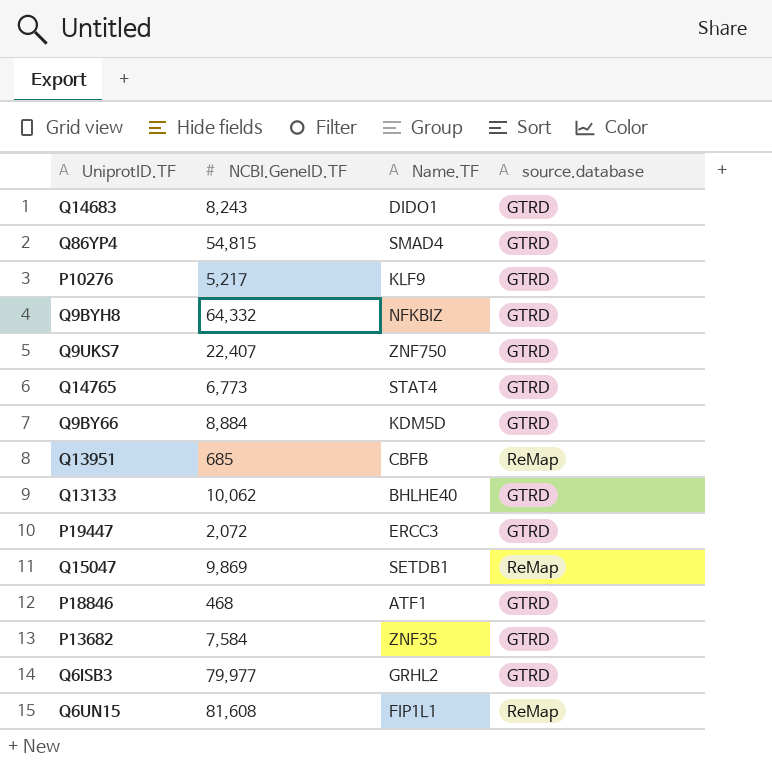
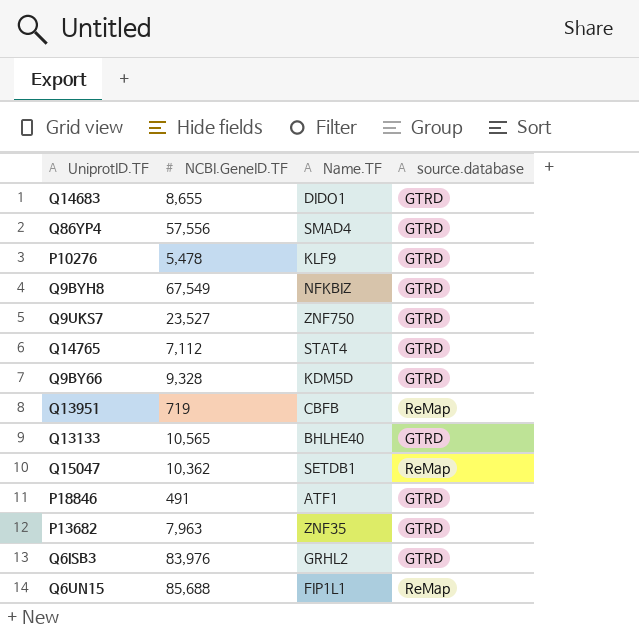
row P19447: 2,072 | ERCC3 | GTRD -> none
Q14683 | NCBI.GeneID.TF: 8,243 -> 8,655
Q86YP4 | NCBI.GeneID.TF: 54,815 -> 57,556
P10276 | NCBI.GeneID.TF: 5,217 -> 5,478
Q9BYH8 | NCBI.GeneID.TF: 64,332 -> 67,549
Q9UKS7 | NCBI.GeneID.TF: 22,407 -> 23,527
Q14765 | NCBI.GeneID.TF: 6,773 -> 7,112
Q9BY66 | NCBI.GeneID.TF: 8,884 -> 9,328
Q13951 | NCBI.GeneID.TF: 685 -> 719
Q13133 | NCBI.GeneID.TF: 10,062 -> 10,565
Q15047 | NCBI.GeneID.TF: 9,869 -> 10,362
P18846 | NCBI.GeneID.TF: 468 -> 491
P13682 | NCBI.GeneID.TF: 7,584 -> 7,963
Q6ISB3 | NCBI.GeneID.TF: 79,977 -> 83,976
Q6UN15 | NCBI.GeneID.TF: 81,608 -> 85,688

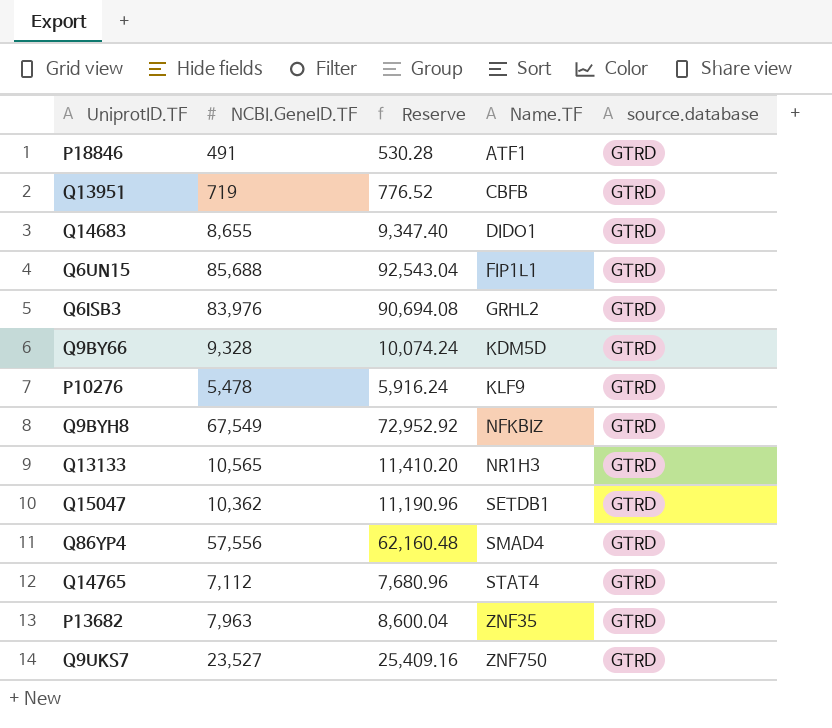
row order: none -> Name.TF ascending
column Reserve | formula: none -> [NCBI.GeneID.TF] * 1.08
Q13951 | source.database: ReMap -> GTRD
Q6UN15 | source.database: ReMap -> GTRD
Q13133 | Name.TF: BHLHE40 -> NR1H3
Q15047 | source.database: ReMap -> GTRD

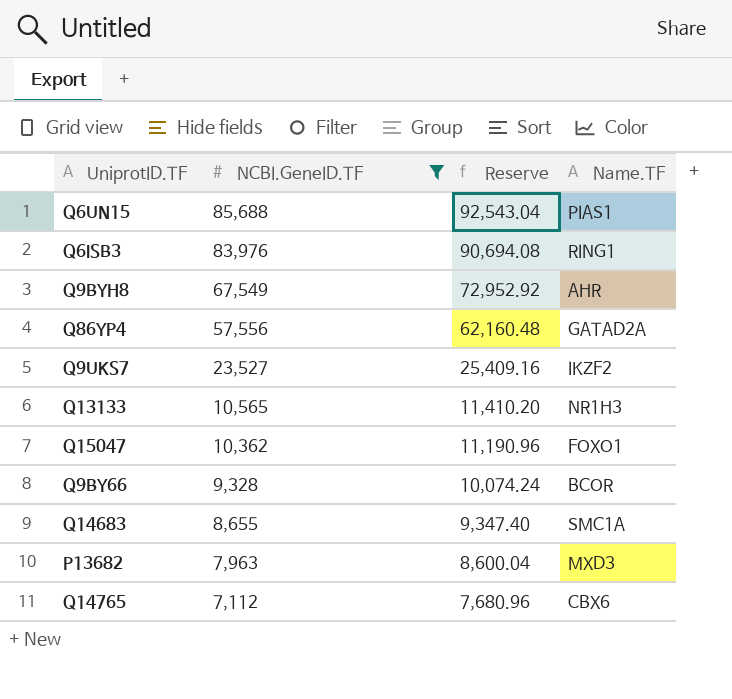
filter: none -> NCBI.GeneID.TF >= 7,112
row order: Name.TF ascending -> NCBI.GeneID.TF descending
column source.database | position: 5 -> none
Q6UN15 | Name.TF: FIP1L1 -> PIAS1
Q6ISB3 | Name.TF: GRHL2 -> RING1
Q9BYH8 | Name.TF: NFKBIZ -> AHR
Q86YP4 | Name.TF: SMAD4 -> GATAD2A
Q9UKS7 | Name.TF: ZNF750 -> IKZF2
Q15047 | Name.TF: SETDB1 -> FOXO1
Q9BY66 | Name.TF: KDM5D -> BCOR
Q14683 | Name.TF: DIDO1 -> SMC1A
P13682 | Name.TF: ZNF35 -> MXD3
Q14765 | Name.TF: STAT4 -> CBX6

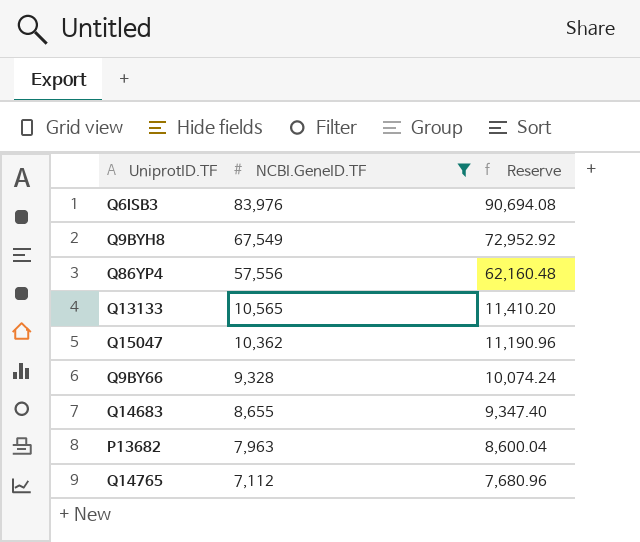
column Name.TF | position: 4 -> none
row Q6UN15: 85,688 | 92,543.04 | PIAS1 -> none
row Q9UKS7: 23,527 | 25,409.16 | IKZF2 -> none

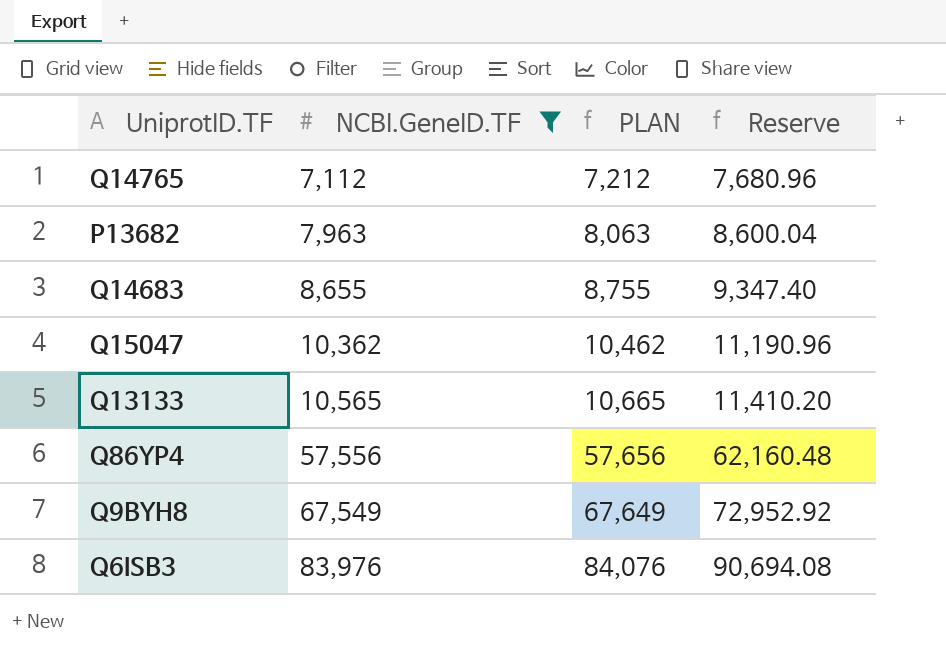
row order: NCBI.GeneID.TF descending -> NCBI.GeneID.TF ascending
column PLAN | formula: none -> [NCBI.GeneID.TF] + 100
row Q9BY66: 9,328 | 10,074.24 -> none

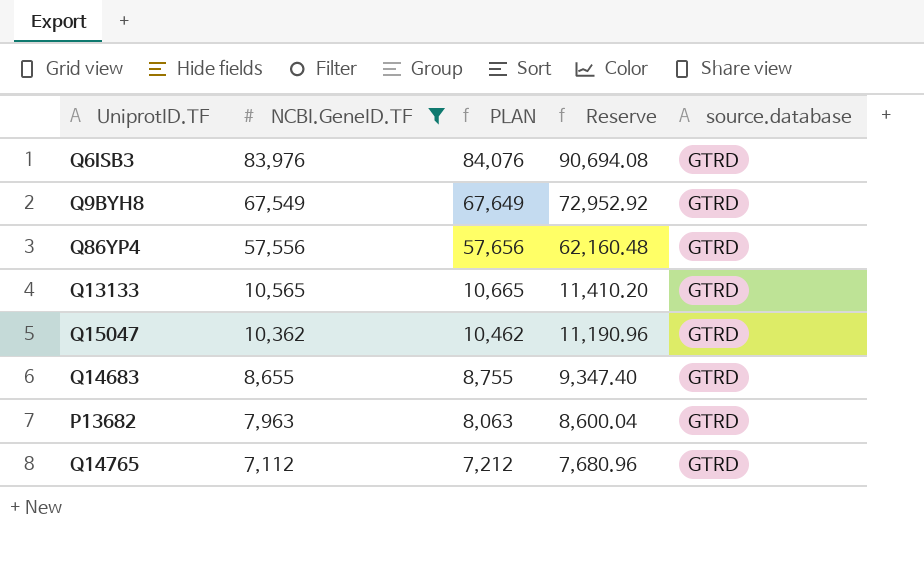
row order: NCBI.GeneID.TF ascending -> NCBI.GeneID.TF descending
column source.database | position: none -> 5

